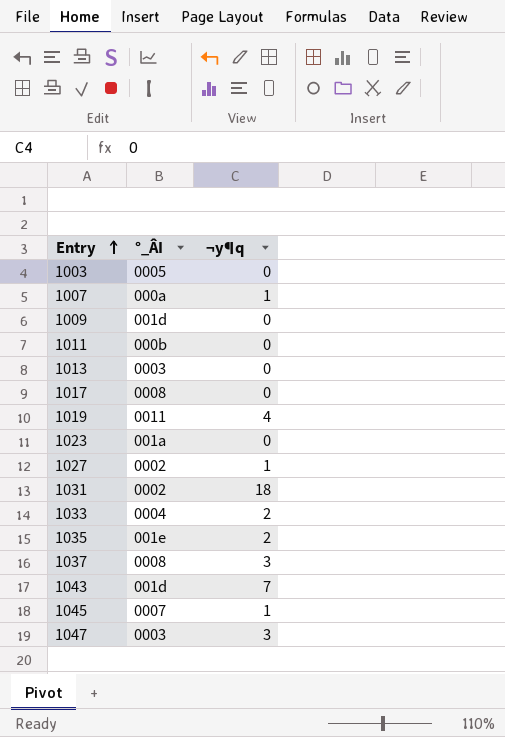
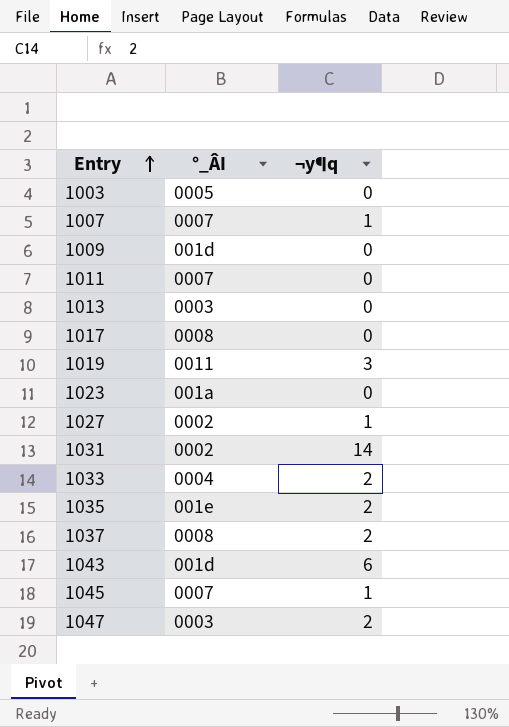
1007 | °_ÂI: 000a -> 0007
1011 | °_ÂI: 000b -> 0007
1019 | ¬y¶q: 4 -> 3
1031 | ¬y¶q: 18 -> 14
1037 | ¬y¶q: 3 -> 2
1043 | ¬y¶q: 7 -> 6
1047 | ¬y¶q: 3 -> 2

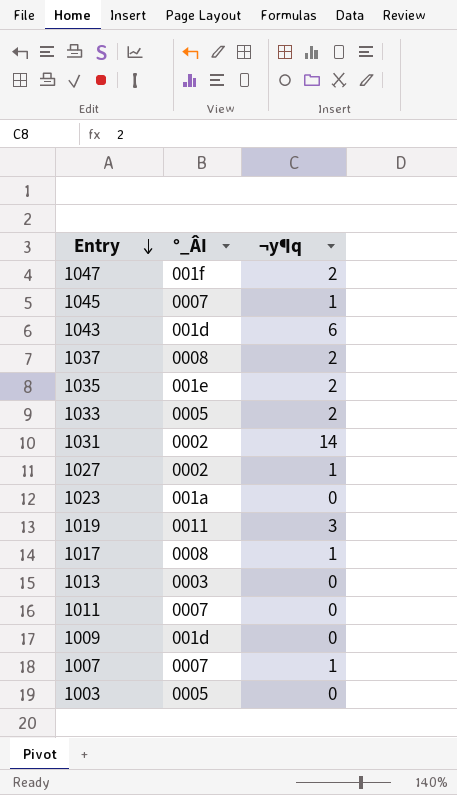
row order: Entry ascending -> Entry descending
1047 | °_ÂI: 0003 -> 001f
1033 | °_ÂI: 0004 -> 0005
1017 | ¬y¶q: 0 -> 1

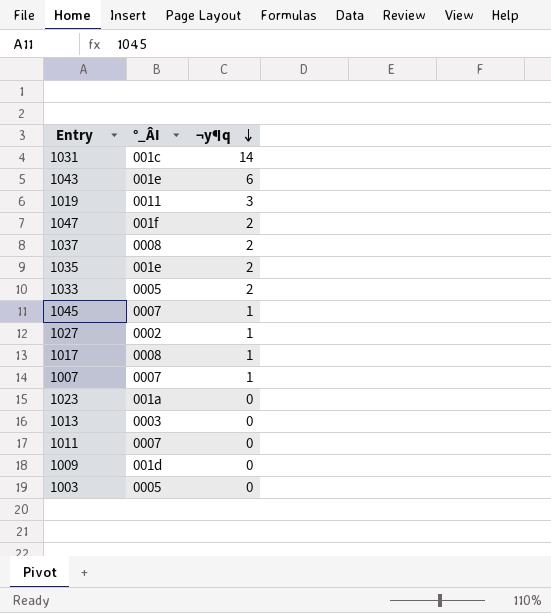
row order: Entry descending -> ¬y¶q descending
1031 | °_ÂI: 0002 -> 001c
1043 | °_ÂI: 001d -> 001e

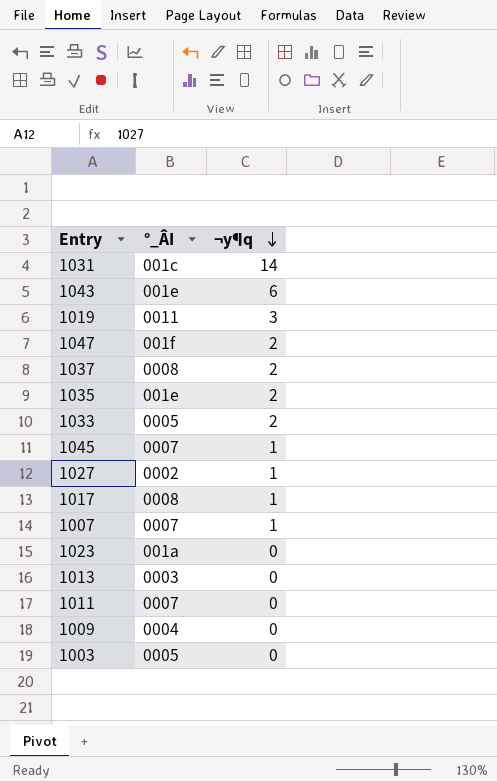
1009 | °_ÂI: 001d -> 0004

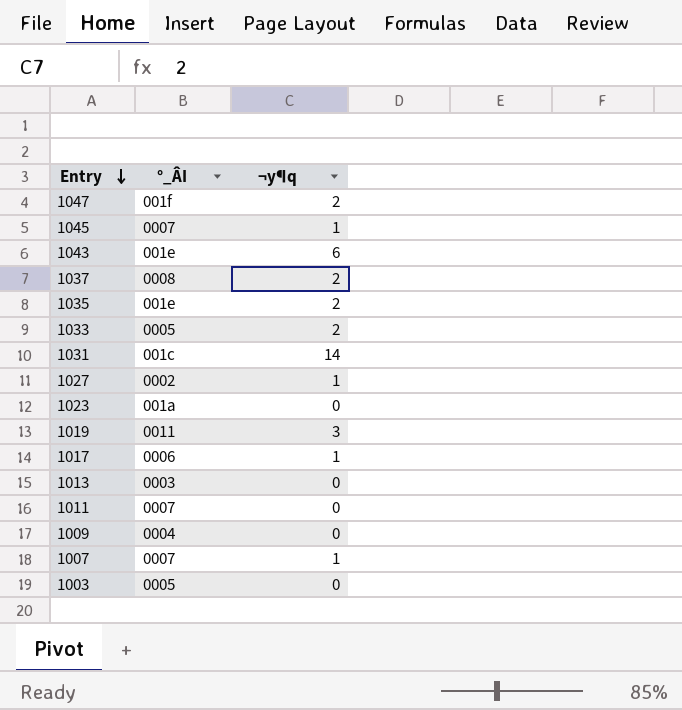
row order: ¬y¶q descending -> Entry descending
1017 | °_ÂI: 0008 -> 0006

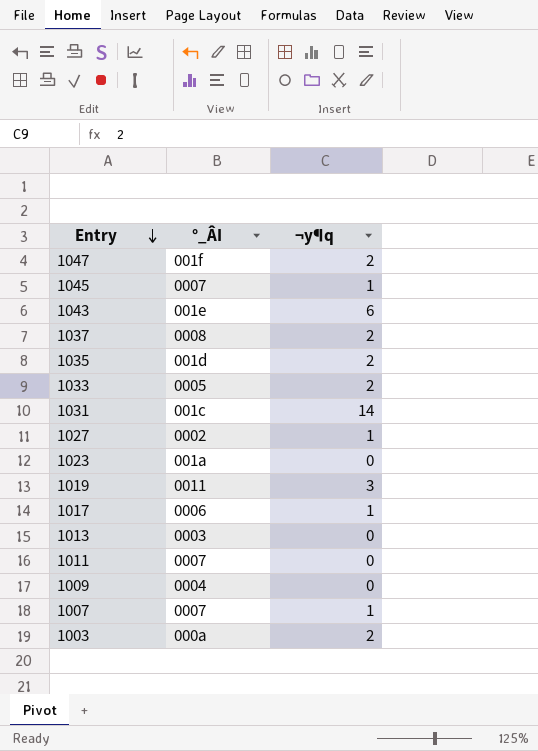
1035 | °_ÂI: 001e -> 001d
1003 | °_ÂI: 0005 -> 000a
1003 | ¬y¶q: 0 -> 2

